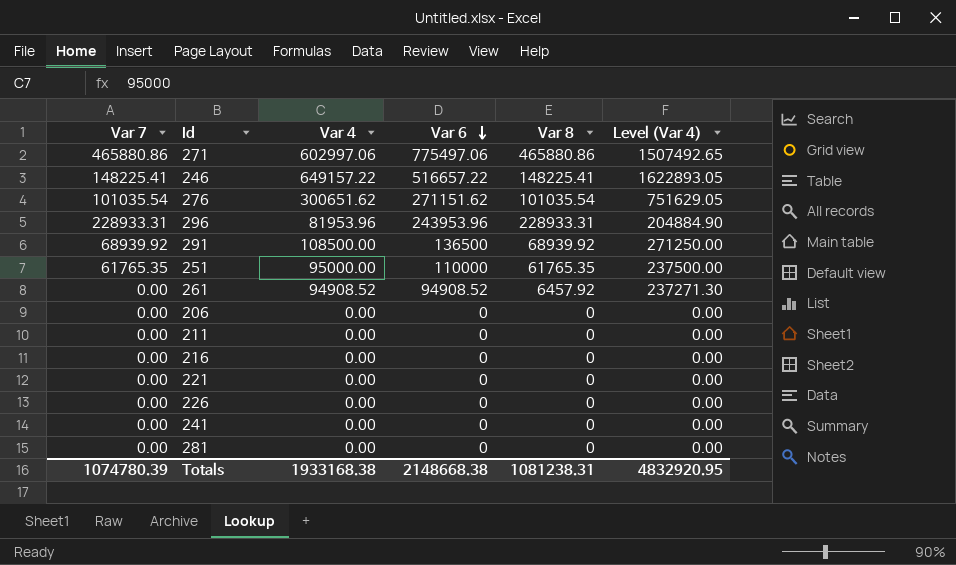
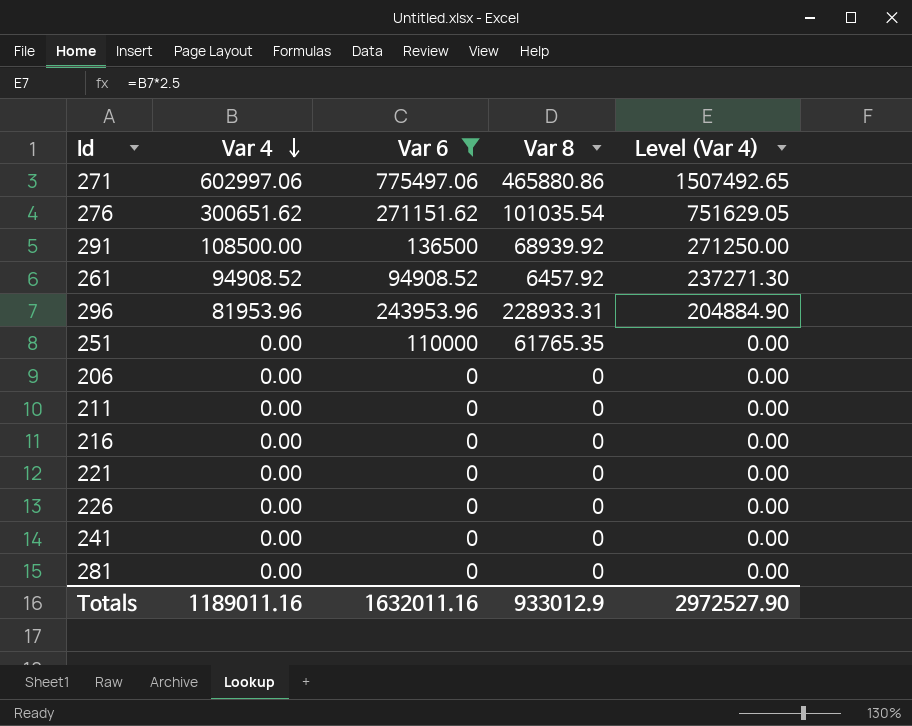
filter: none -> Var 6 != 516657.22
row order: Var 6 descending -> Var 4 descending
column Var 7 | position: 1 -> none
251 | Var 4: 95000.00 -> 0.00
251 | Level (Var 4): 237500.00 -> 0.00
Totals | Var 4: 1933168.38 -> 1189011.16
Totals | Var 6: 2148668.38 -> 1632011.16
Totals | Var 8: 1081238.31 -> 933012.9
Totals | Level (Var 4): 4832920.95 -> 2972527.90

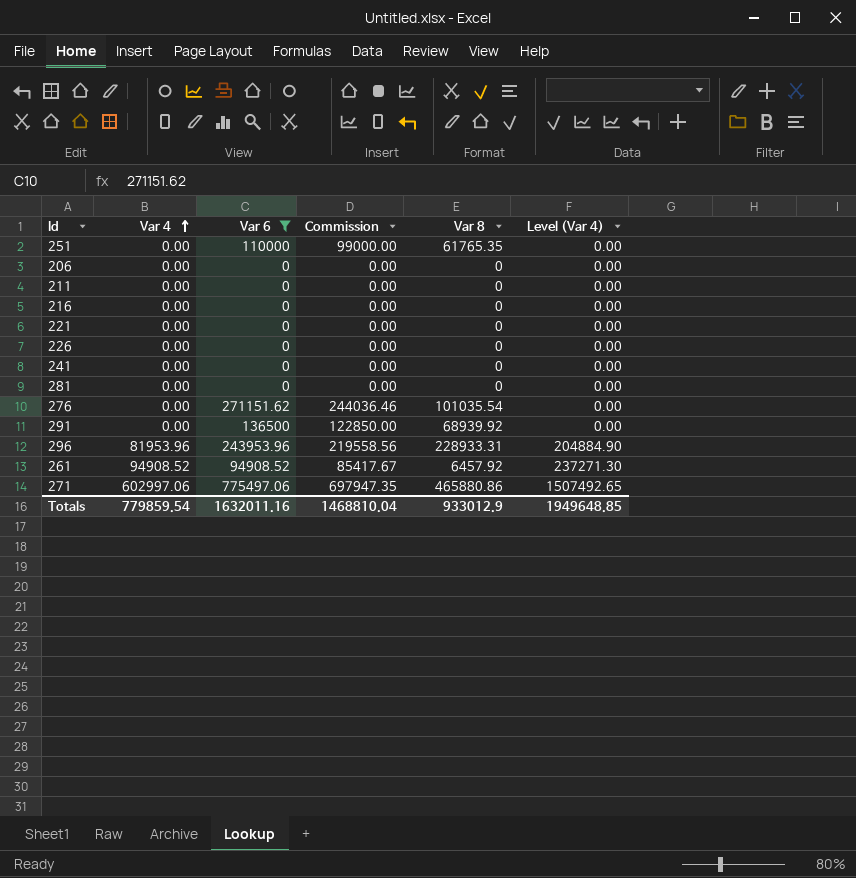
row order: Var 4 descending -> Var 4 ascending
column Commission | formula: none -> [Var 6] * 0.9
276 | Var 4: 300651.62 -> 0.00
276 | Level (Var 4): 751629.05 -> 0.00
291 | Var 4: 108500.00 -> 0.00
291 | Level (Var 4): 271250.00 -> 0.00
Totals | Var 4: 1189011.16 -> 779859.54
Totals | Level (Var 4): 2972527.90 -> 1949648.85

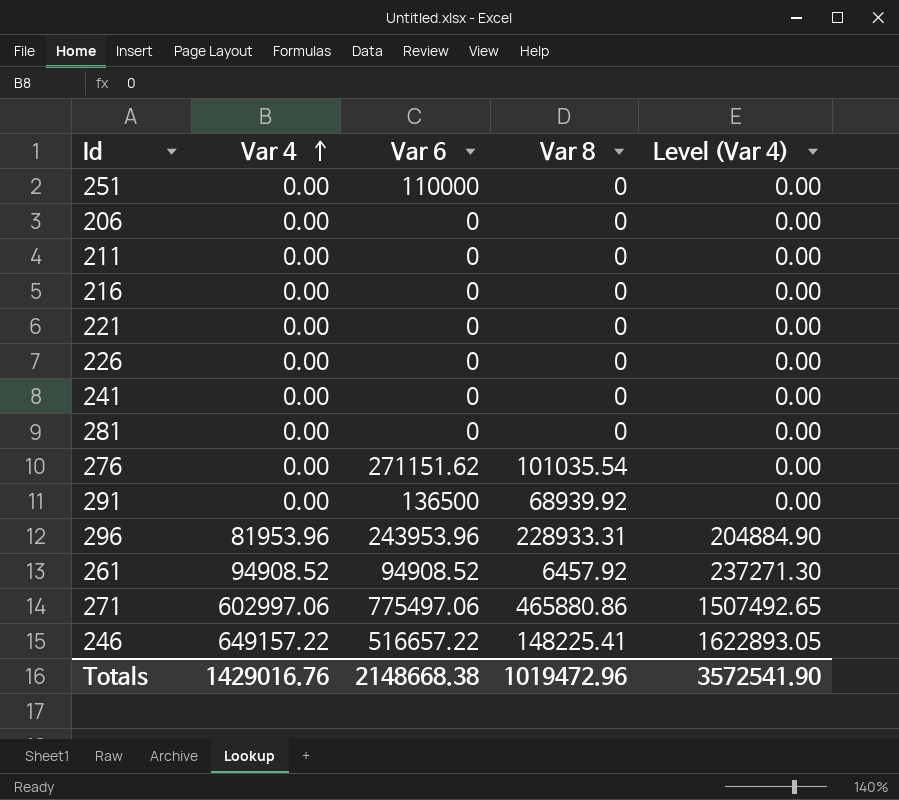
filter: Var 6 != 516657.22 -> none
column Commission | formula: [Var 6] * 0.9 -> none
251 | Var 8: 61765.35 -> 0
Totals | Var 4: 779859.54 -> 1429016.76
Totals | Var 6: 1632011.16 -> 2148668.38
Totals | Var 8: 933012.9 -> 1019472.96
Totals | Level (Var 4): 1949648.85 -> 3572541.90

